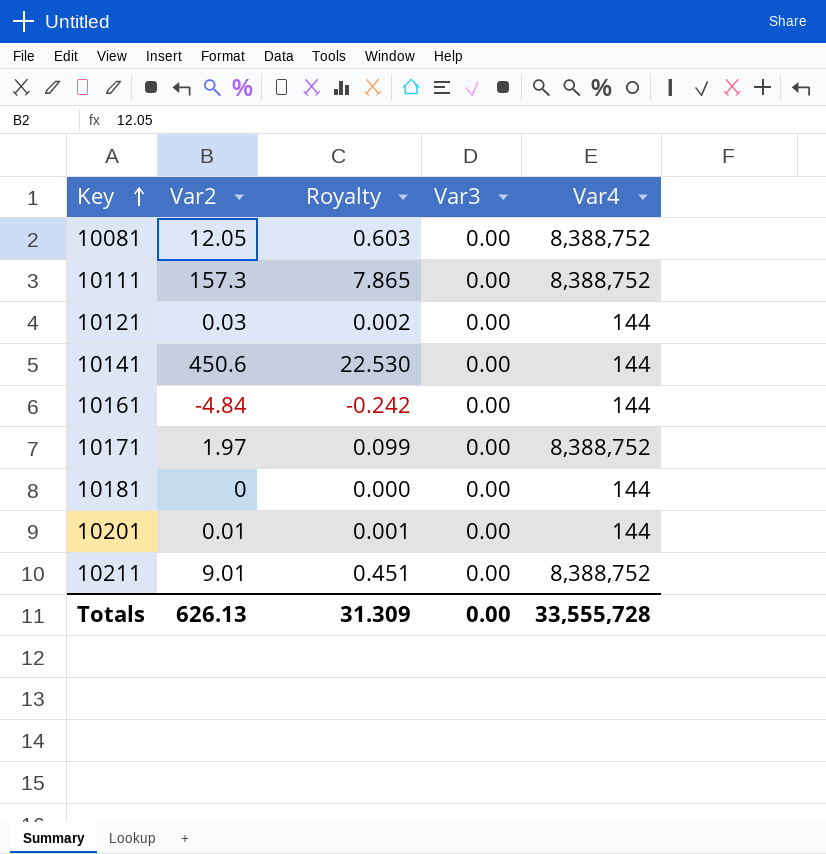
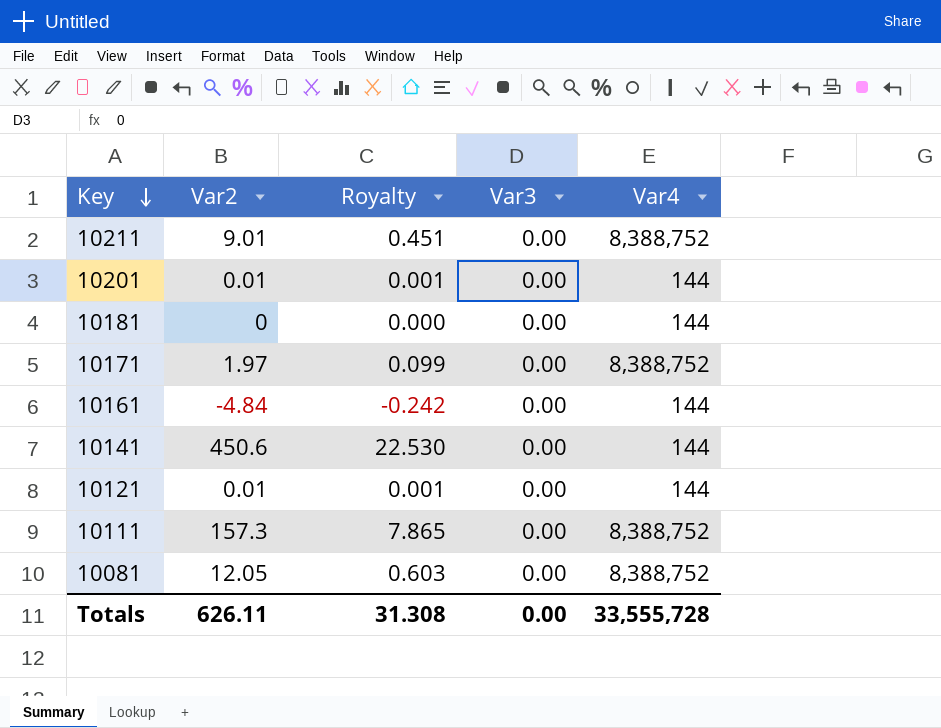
row order: Key ascending -> Key descending
10121 | Var2: 0.03 -> 0.01
10121 | Royalty: 0.002 -> 0.001
Totals | Var2: 626.13 -> 626.11
Totals | Royalty: 31.309 -> 31.308

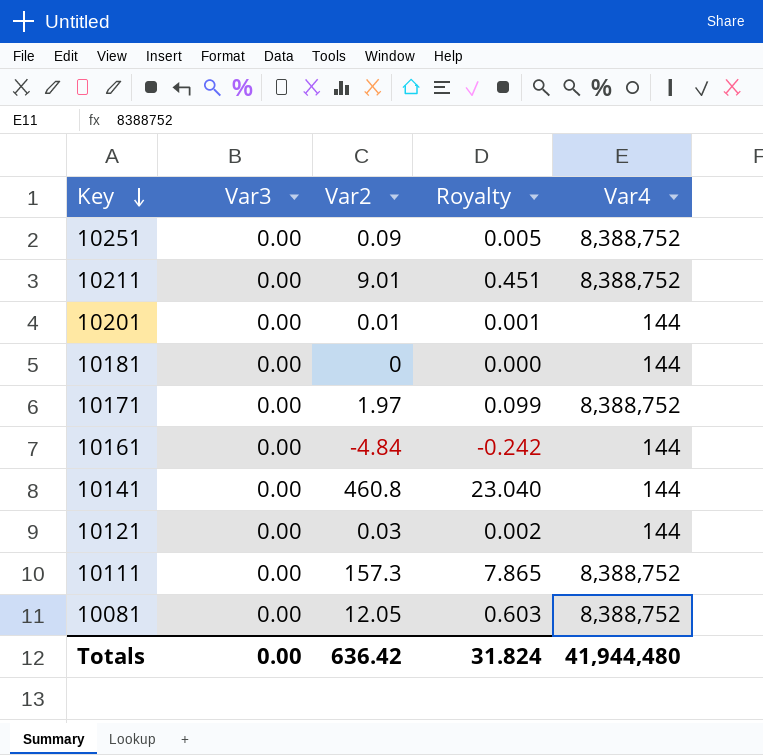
column Var3 | position: 4 -> 2
row 10251: none -> 0.00 | 0.09 | 0.005 | 8,388,752
10141 | Var2: 450.6 -> 460.8
10141 | Royalty: 22.530 -> 23.040
10121 | Var2: 0.01 -> 0.03
10121 | Royalty: 0.001 -> 0.002
Totals | Var2: 626.11 -> 636.42
Totals | Royalty: 31.308 -> 31.824
Totals | Var4: 33,555,728 -> 41,944,480

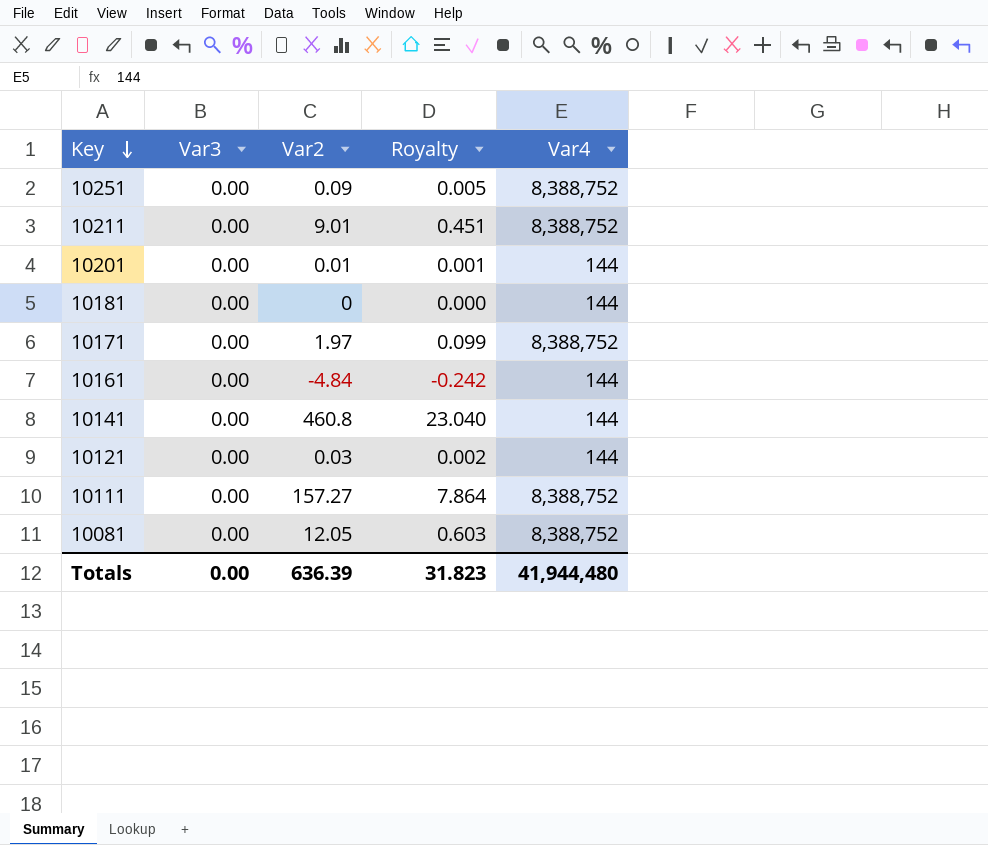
10111 | Var2: 157.3 -> 157.27
10111 | Royalty: 7.865 -> 7.864
Totals | Var2: 636.42 -> 636.39
Totals | Royalty: 31.824 -> 31.823

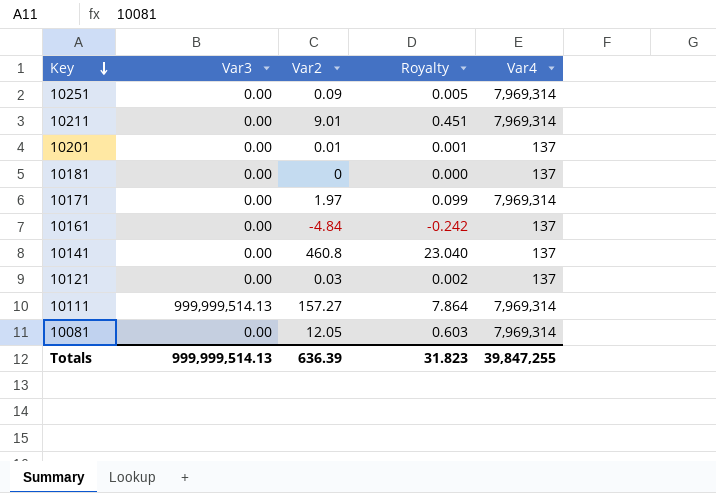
10251 | Var4: 8,388,752 -> 7,969,314
10211 | Var4: 8,388,752 -> 7,969,314
10201 | Var4: 144 -> 137
10181 | Var4: 144 -> 137
10171 | Var4: 8,388,752 -> 7,969,314
10161 | Var4: 144 -> 137
10141 | Var4: 144 -> 137
10121 | Var4: 144 -> 137
10111 | Var3: 0.00 -> 999,999,514.13
10111 | Var4: 8,388,752 -> 7,969,314
10081 | Var4: 8,388,752 -> 7,969,314
Totals | Var3: 0.00 -> 999,999,514.13
Totals | Var4: 41,944,480 -> 39,847,255

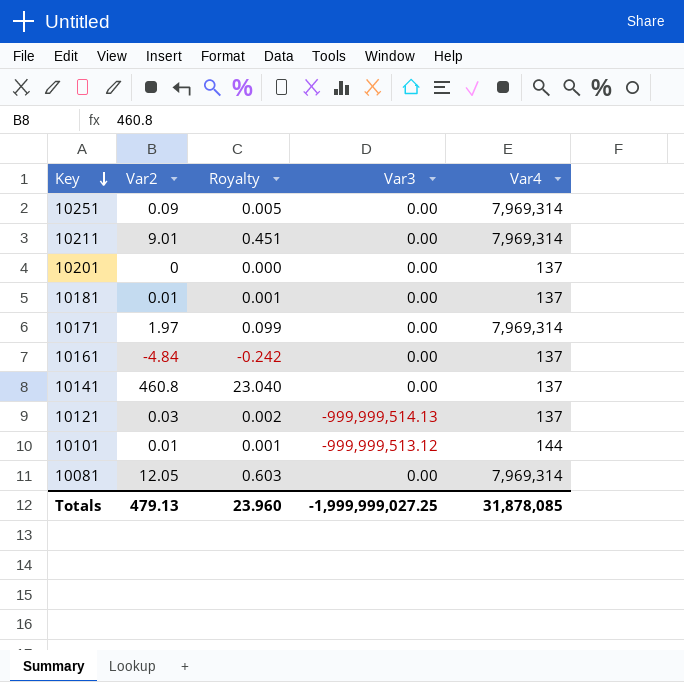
column Var3 | position: 2 -> 4
row 10111: 999,999,514.13 | 157.27 | 7.864 | 7,969,314 -> none
10201 | Var2: 0.01 -> 0
10201 | Royalty: 0.001 -> 0.000
10181 | Var2: 0 -> 0.01
10181 | Royalty: 0.000 -> 0.001
10121 | Var3: 0.00 -> -999,999,514.13
row 10101: none -> 0.01 | 0.001 | -999,999,513.12 | 144
Totals | Var2: 636.39 -> 479.13
Totals | Royalty: 31.823 -> 23.960
Totals | Var3: 999,999,514.13 -> -1,999,999,027.25
Totals | Var4: 39,847,255 -> 31,878,085

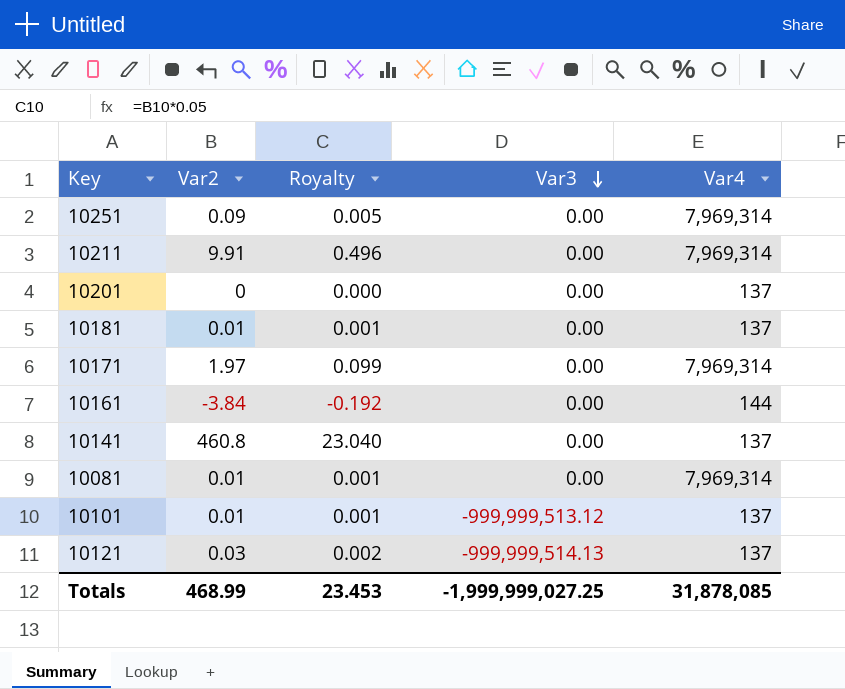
row order: Key descending -> Var3 descending
10211 | Var2: 9.01 -> 9.91
10211 | Royalty: 0.451 -> 0.496
10161 | Var2: -4.84 -> -3.84
10161 | Royalty: -0.242 -> -0.192
10161 | Var4: 137 -> 144
10081 | Var2: 12.05 -> 0.01
10081 | Royalty: 0.603 -> 0.001
10101 | Var4: 144 -> 137
Totals | Var2: 479.13 -> 468.99
Totals | Royalty: 23.960 -> 23.453

